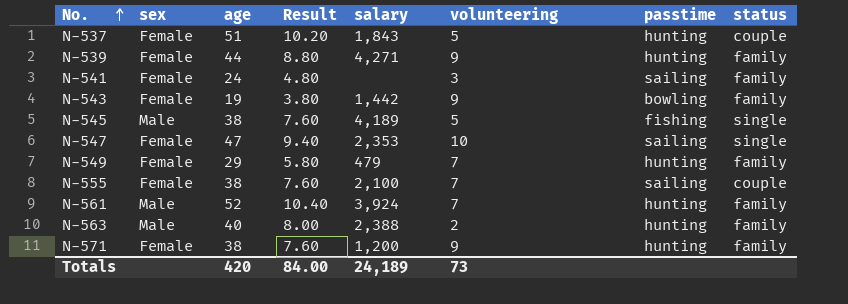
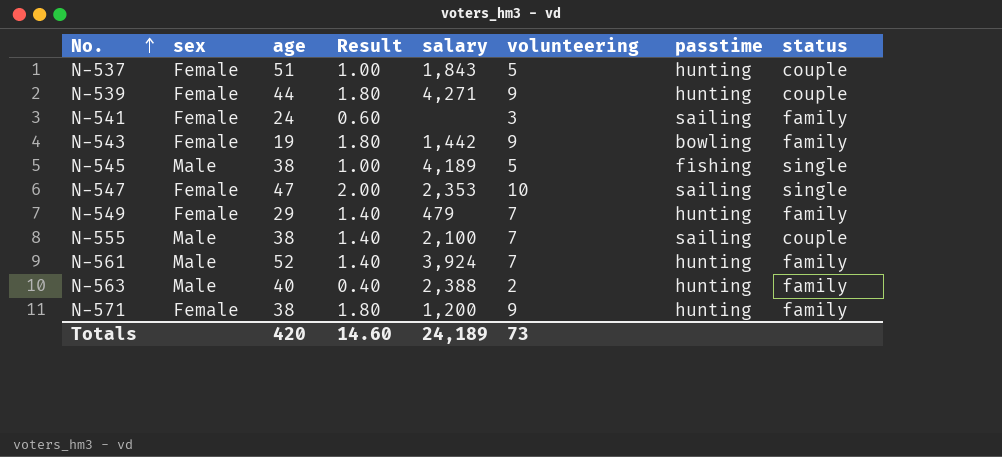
column Result | formula: [age] * 0.2 -> [volunteering] * 0.2
N-539 | status: family -> couple
N-555 | sex: Female -> Male
Totals | Result: 84.00 -> 14.60

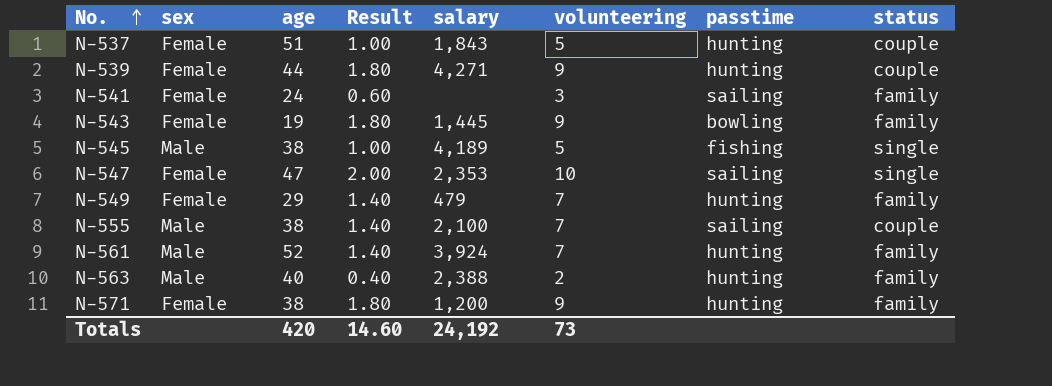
N-543 | salary: 1,442 -> 1,445
Totals | salary: 24,189 -> 24,192

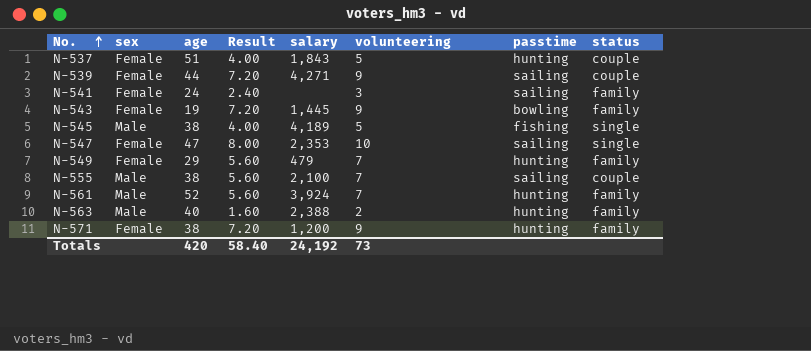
column Result | formula: [volunteering] * 0.2 -> [volunteering] * 0.8
N-539 | passtime: hunting -> sailing
Totals | Result: 14.60 -> 58.40

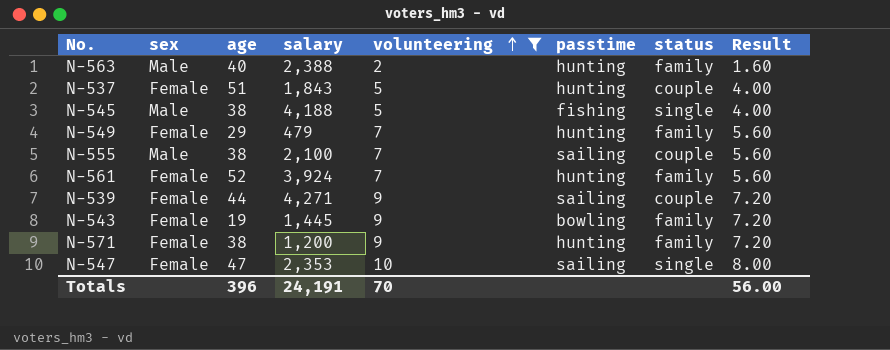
filter: none -> volunteering != 3
row order: No. ascending -> volunteering ascending
column Result | position: 4 -> 8
N-545 | salary: 4,189 -> 4,188
N-561 | sex: Male -> Female
Totals | age: 420 -> 396
Totals | salary: 24,192 -> 24,191
Totals | volunteering: 73 -> 70
Totals | Result: 58.40 -> 56.00

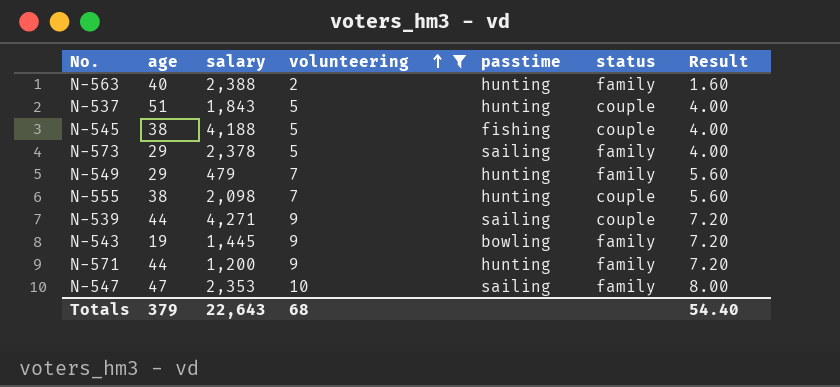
column sex | position: 2 -> none
row N-561: Female | 52 | 3,924 | 7 | hunting | family | 5.60 -> none
N-545 | status: single -> couple
row N-573: none -> 29 | 2,378 | 5 | sailing | family | 4.00
N-555 | salary: 2,100 -> 2,098
N-555 | passtime: sailing -> hunting
N-571 | age: 38 -> 44
N-547 | status: single -> family
Totals | age: 396 -> 379
Totals | salary: 24,191 -> 22,643
Totals | volunteering: 70 -> 68
Totals | Result: 56.00 -> 54.40

